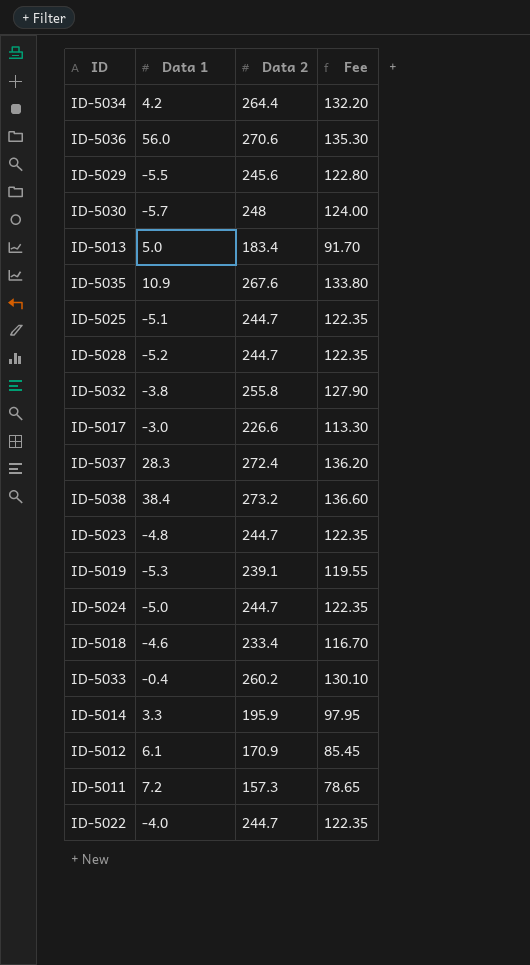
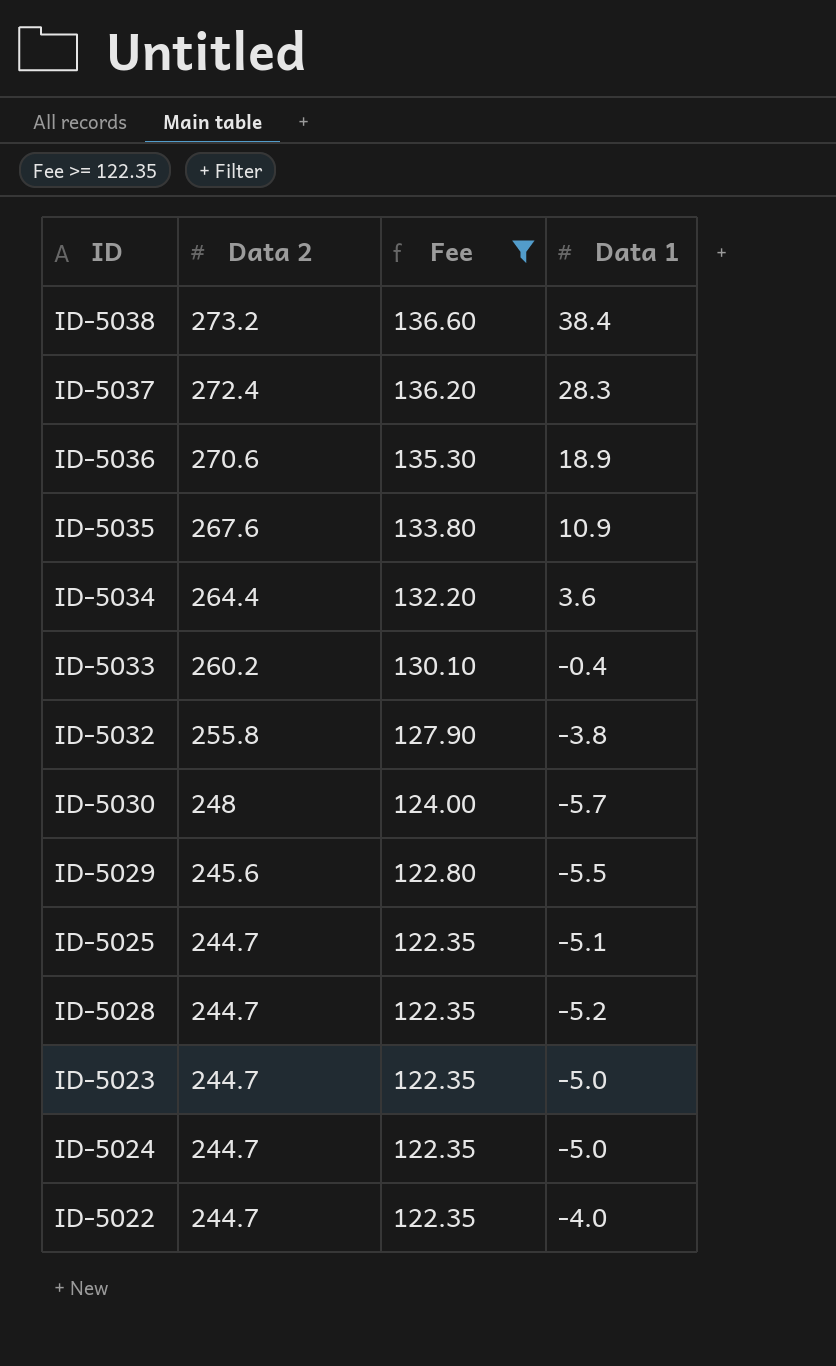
filter: none -> Fee >= 122.35
row order: none -> Data 2 descending
column Data 1 | position: 2 -> 4
ID-5036 | Data 1: 56.0 -> 18.9
ID-5034 | Data 1: 4.2 -> 3.6
ID-5023 | Data 1: -4.8 -> -5.0

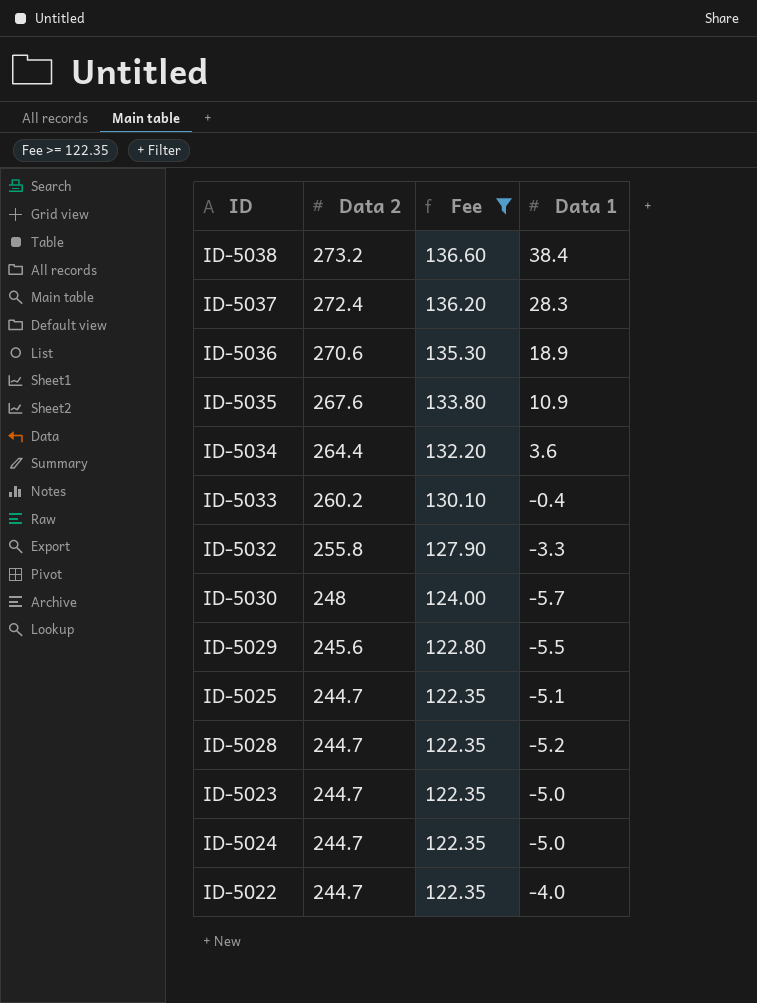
ID-5032 | Data 1: -3.8 -> -3.3

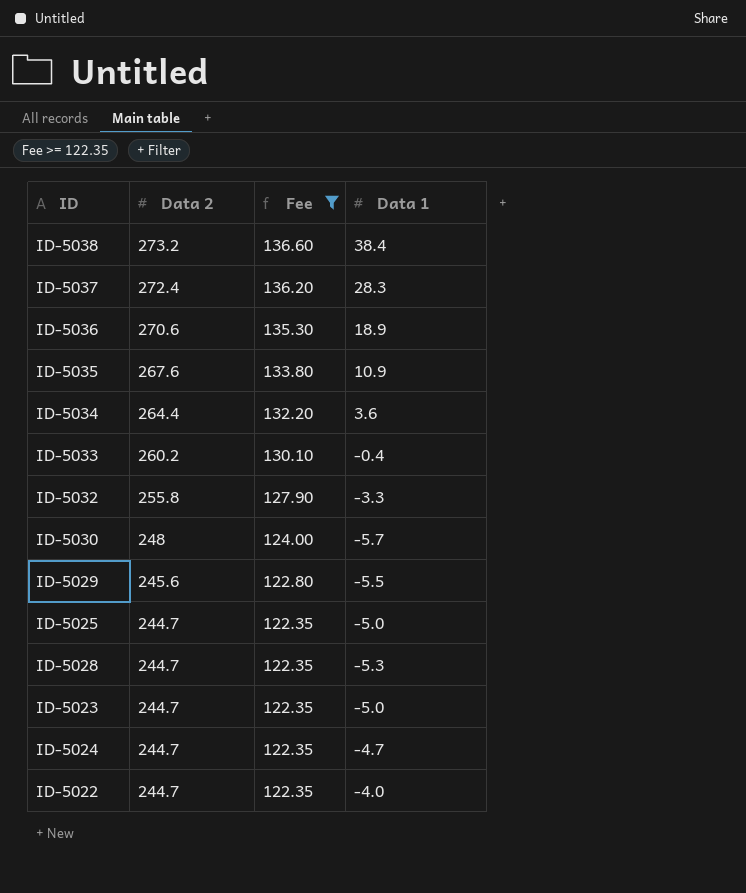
ID-5025 | Data 1: -5.1 -> -5.0
ID-5028 | Data 1: -5.2 -> -5.3
ID-5024 | Data 1: -5.0 -> -4.7

